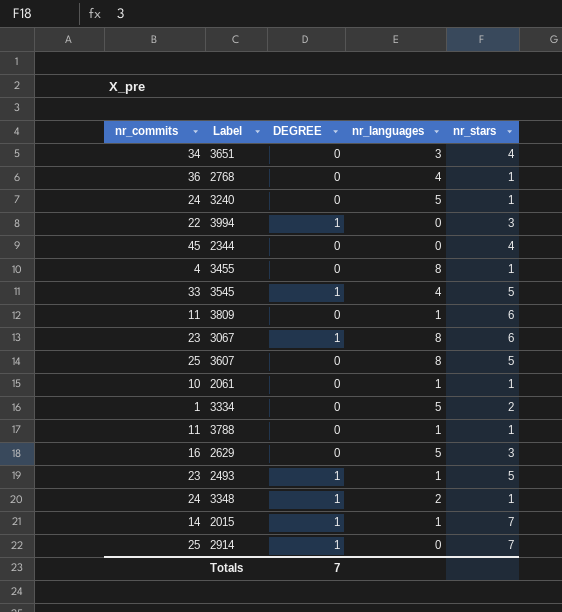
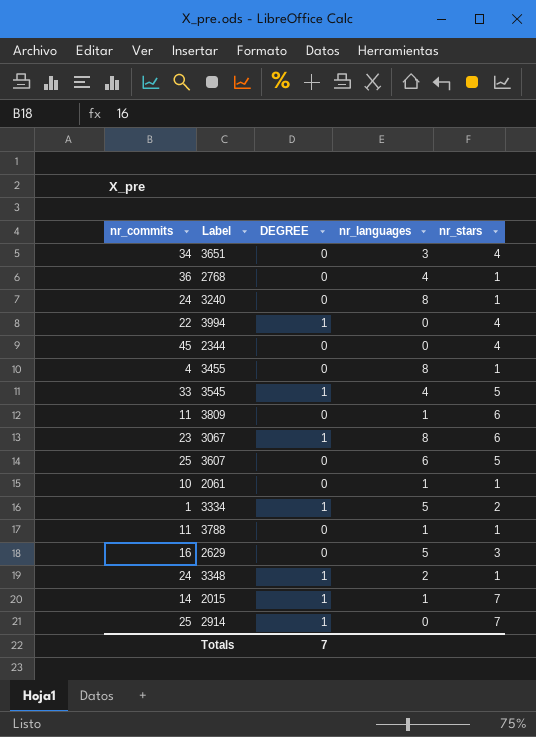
row 2493: 23 | 1 | 1 | 5 -> none
3240 | nr_languages: 5 -> 8
3994 | nr_stars: 3 -> 4
3607 | nr_languages: 8 -> 6
3334 | DEGREE: 0 -> 1

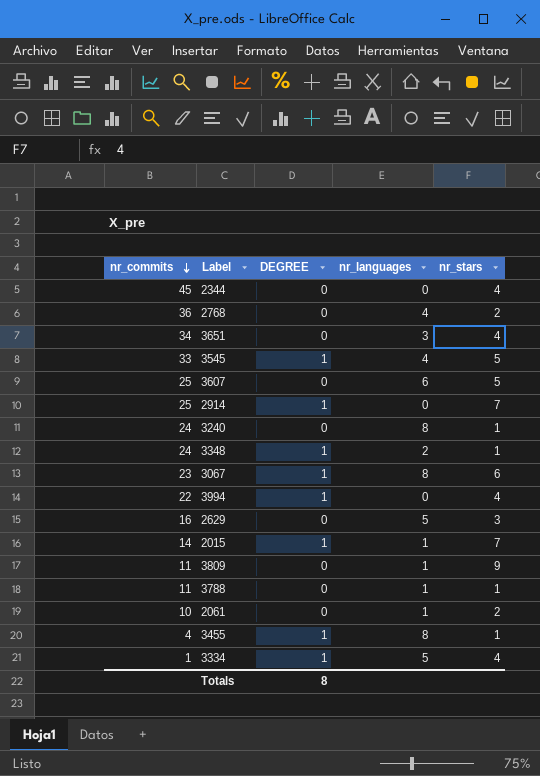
row order: none -> nr_commits descending
2768 | nr_stars: 1 -> 2
3809 | nr_stars: 6 -> 9
2061 | nr_stars: 1 -> 2
3455 | DEGREE: 0 -> 1
3334 | nr_stars: 2 -> 4
Totals | DEGREE: 7 -> 8

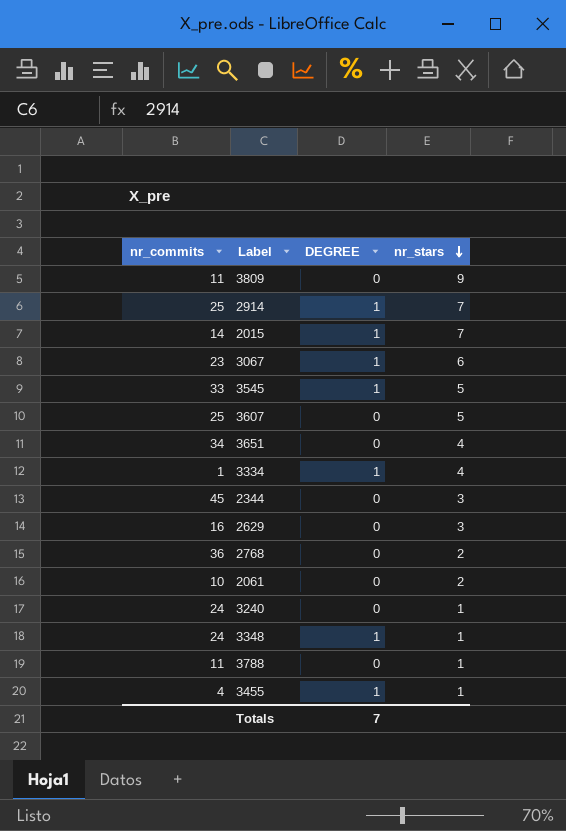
row order: nr_commits descending -> nr_stars descending
column nr_languages | position: 4 -> none
row 3994: 22 | 1 | 0 | 4 -> none
2344 | nr_stars: 4 -> 3
Totals | DEGREE: 8 -> 7

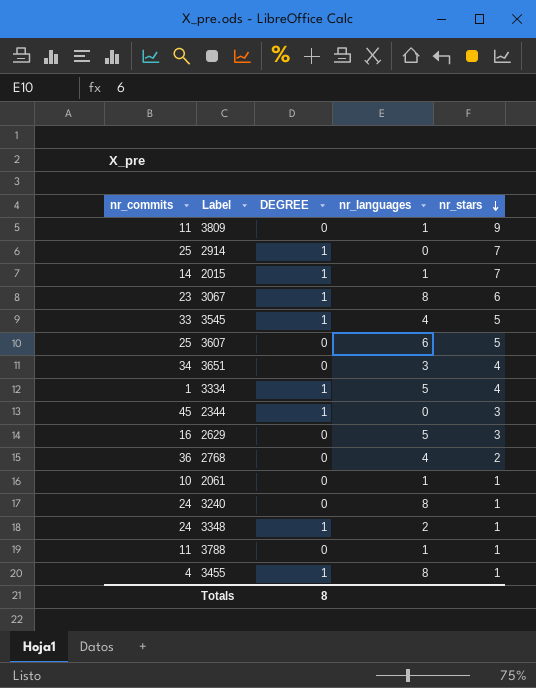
column nr_languages | position: none -> 4
2344 | DEGREE: 0 -> 1
2061 | nr_stars: 2 -> 1
Totals | DEGREE: 7 -> 8

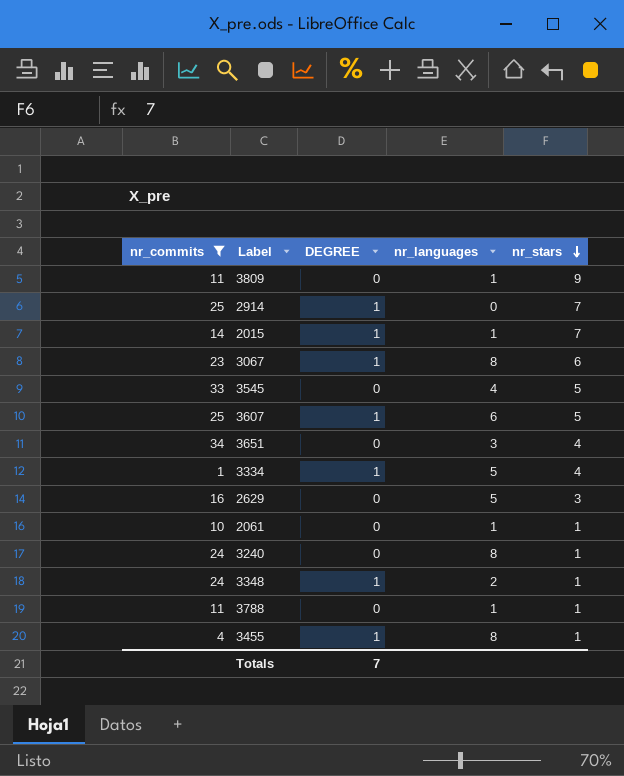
filter: none -> nr_commits <= 34
3545 | DEGREE: 1 -> 0
3607 | DEGREE: 0 -> 1
Totals | DEGREE: 8 -> 7

